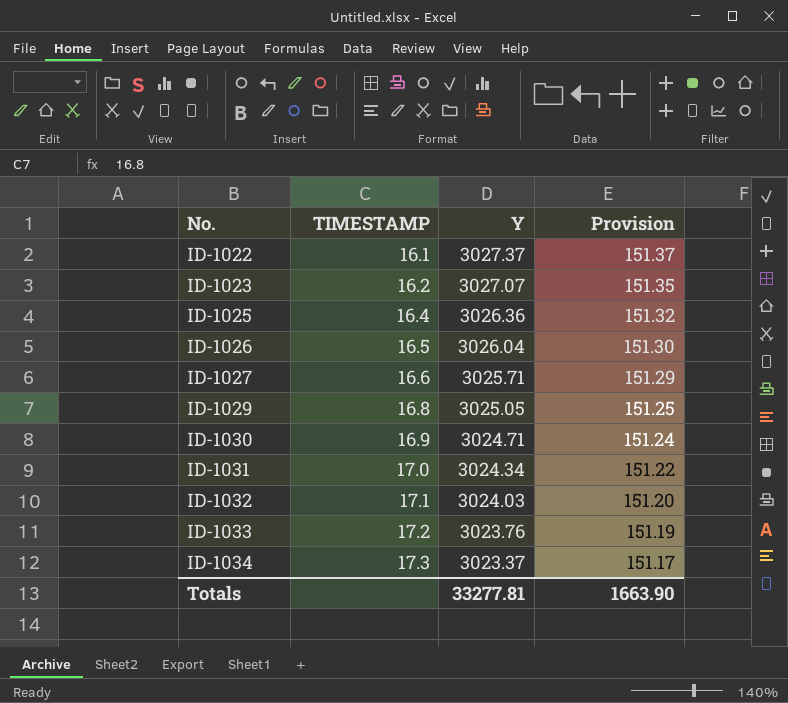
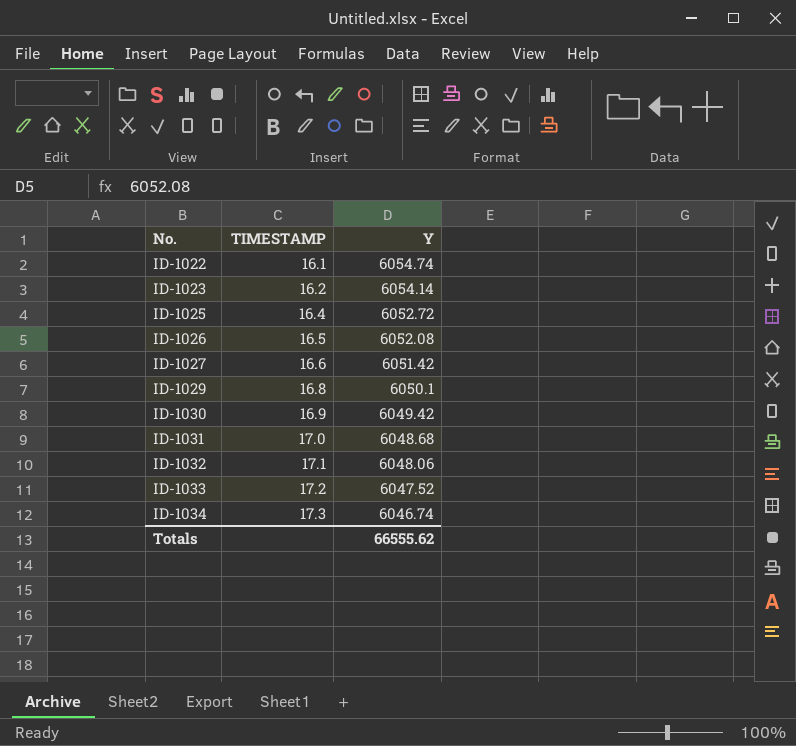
column Provision | formula: [Y] * 0.05 -> none
ID-1022 | Y: 3027.37 -> 6054.74
ID-1023 | Y: 3027.07 -> 6054.14
ID-1025 | Y: 3026.36 -> 6052.72
ID-1026 | Y: 3026.04 -> 6052.08
ID-1027 | Y: 3025.71 -> 6051.42
ID-1029 | Y: 3025.05 -> 6050.1
ID-1030 | Y: 3024.71 -> 6049.42
ID-1031 | Y: 3024.34 -> 6048.68
ID-1032 | Y: 3024.03 -> 6048.06
ID-1033 | Y: 3023.76 -> 6047.52
ID-1034 | Y: 3023.37 -> 6046.74
Totals | Y: 33277.81 -> 66555.62

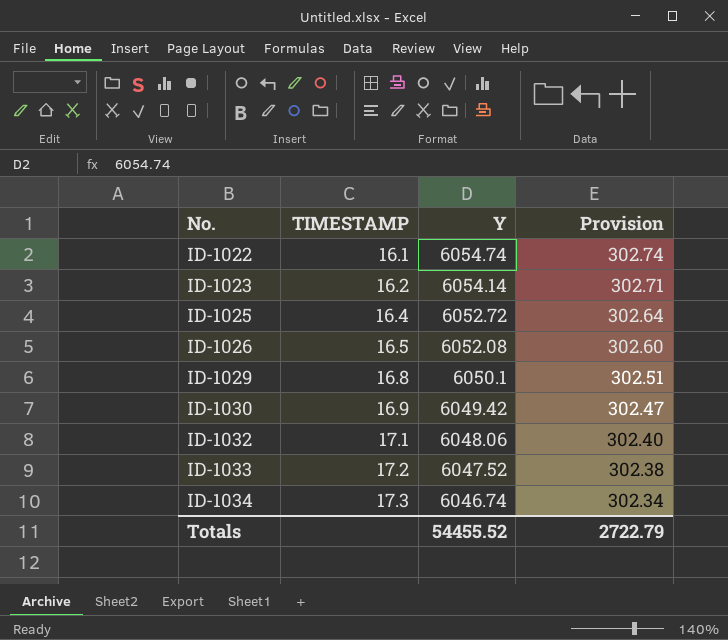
column Provision | formula: none -> [Y] * 0.05
row ID-1027: 16.6 | 6051.42 -> none
row ID-1031: 17.0 | 6048.68 -> none
Totals | Y: 66555.62 -> 54455.52

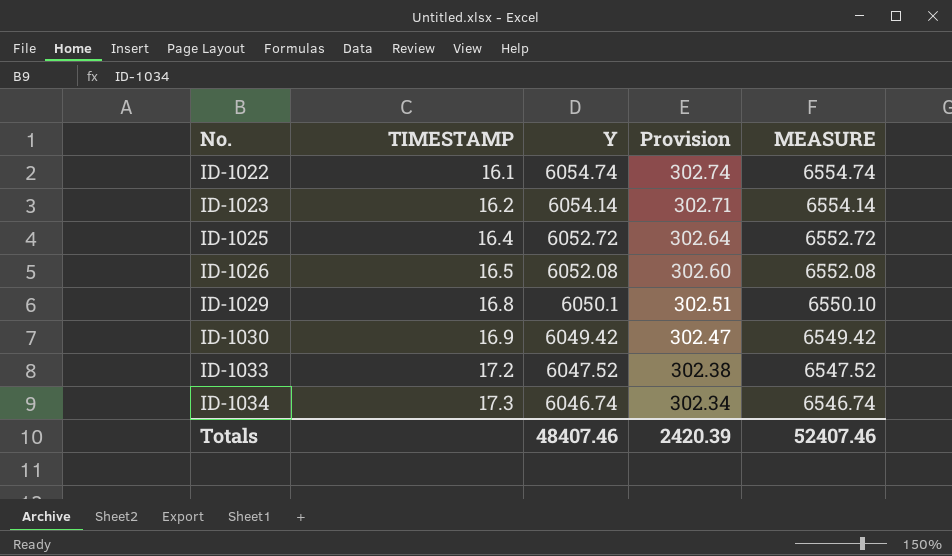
column MEASURE | formula: none -> [Y] + 500
row ID-1032: 17.1 | 6048.06 | 302.40 -> none
Totals | Y: 54455.52 -> 48407.46
Totals | Provision: 2722.79 -> 2420.39

